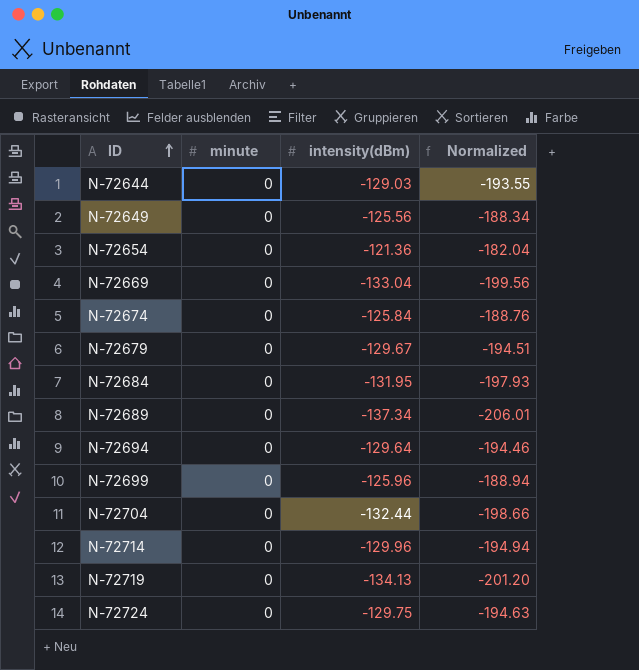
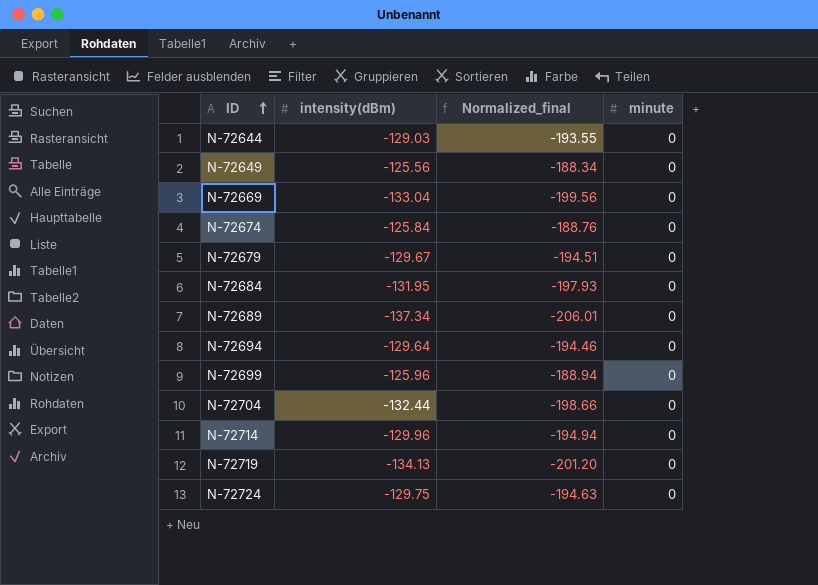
column name: Normalized -> Normalized_final
column minute | position: 2 -> 4
row N-72654: 0 | -121.36 | -182.04 -> none

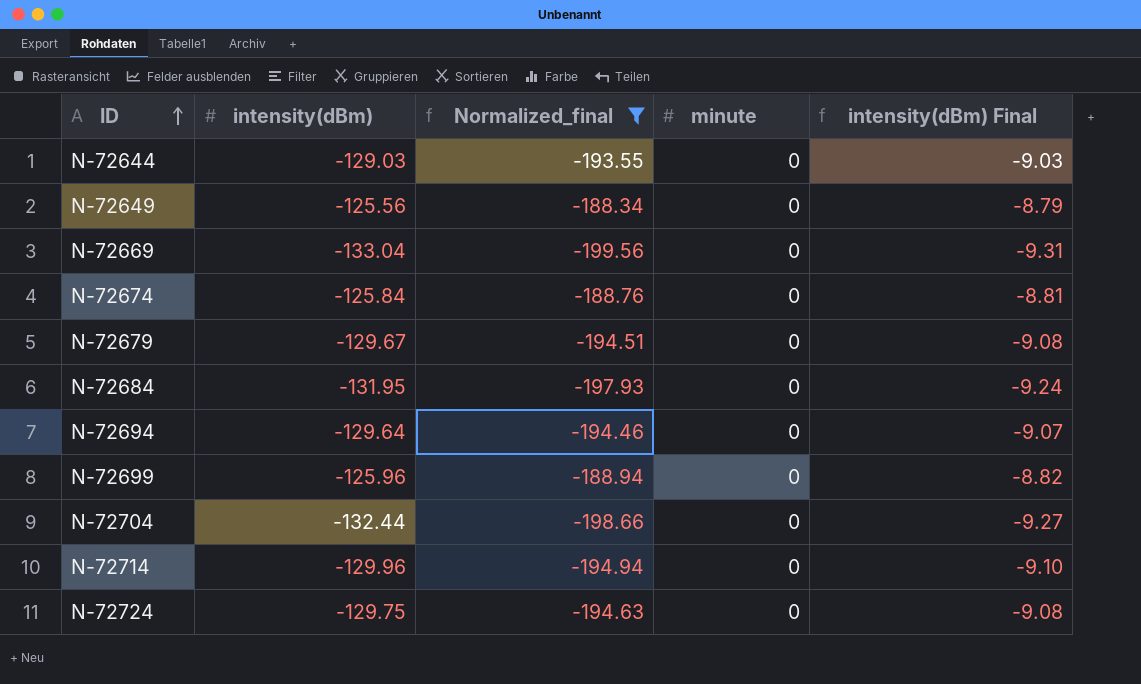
filter: none -> Normalized_final >= -199.56
column intensity(dBm) Final | formula: none -> [intensity(dBm)] * 0.07

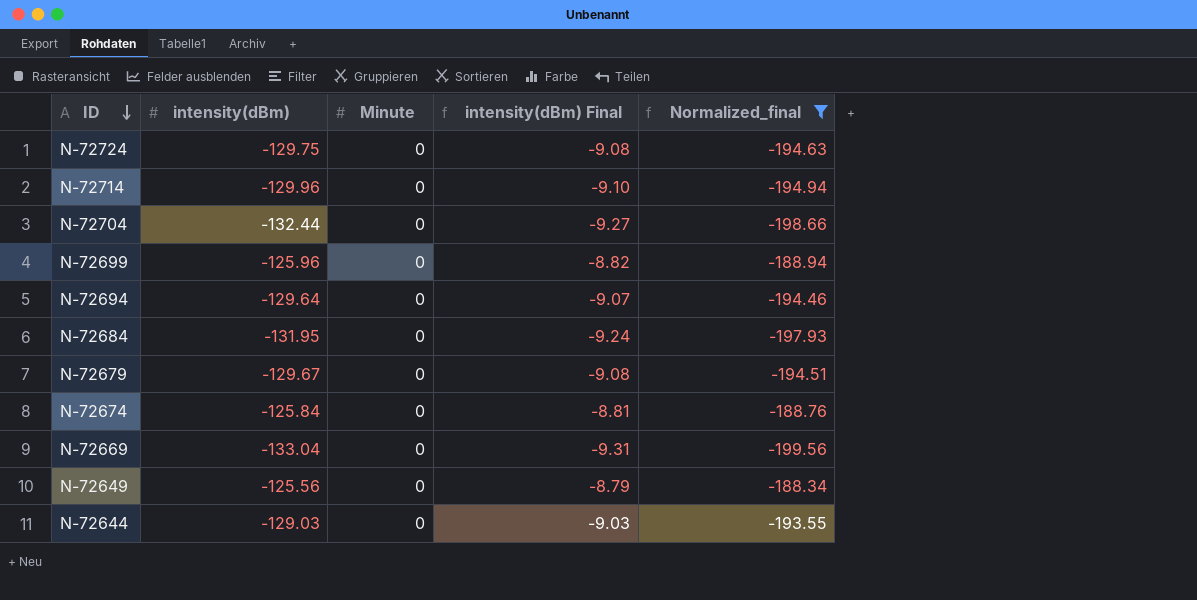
row order: ID ascending -> ID descending
column name: minute -> Minute
column Normalized_final | position: 3 -> 5

